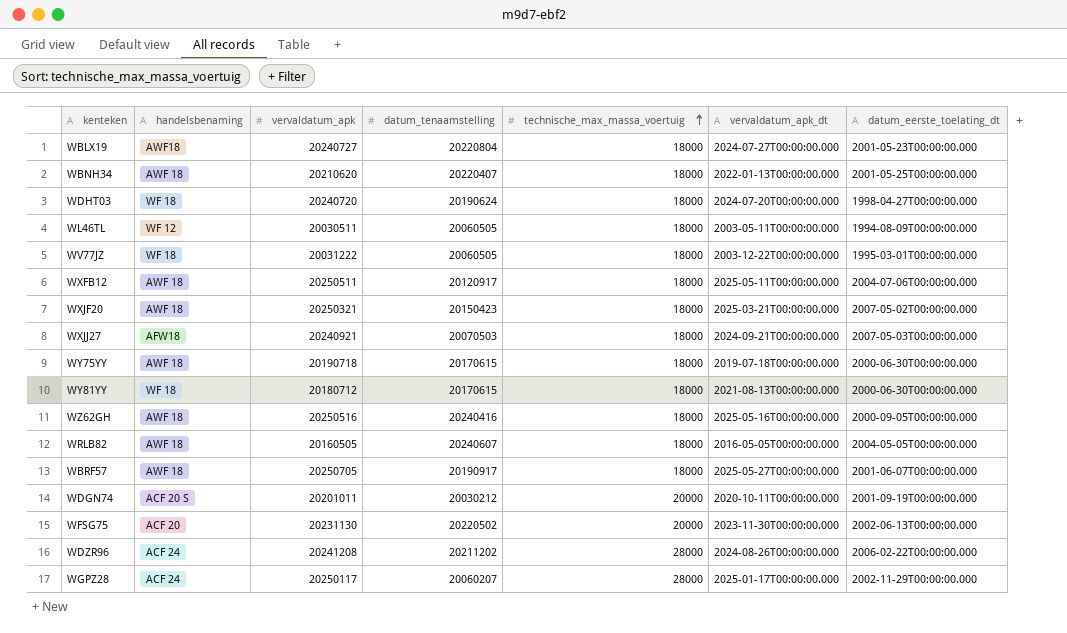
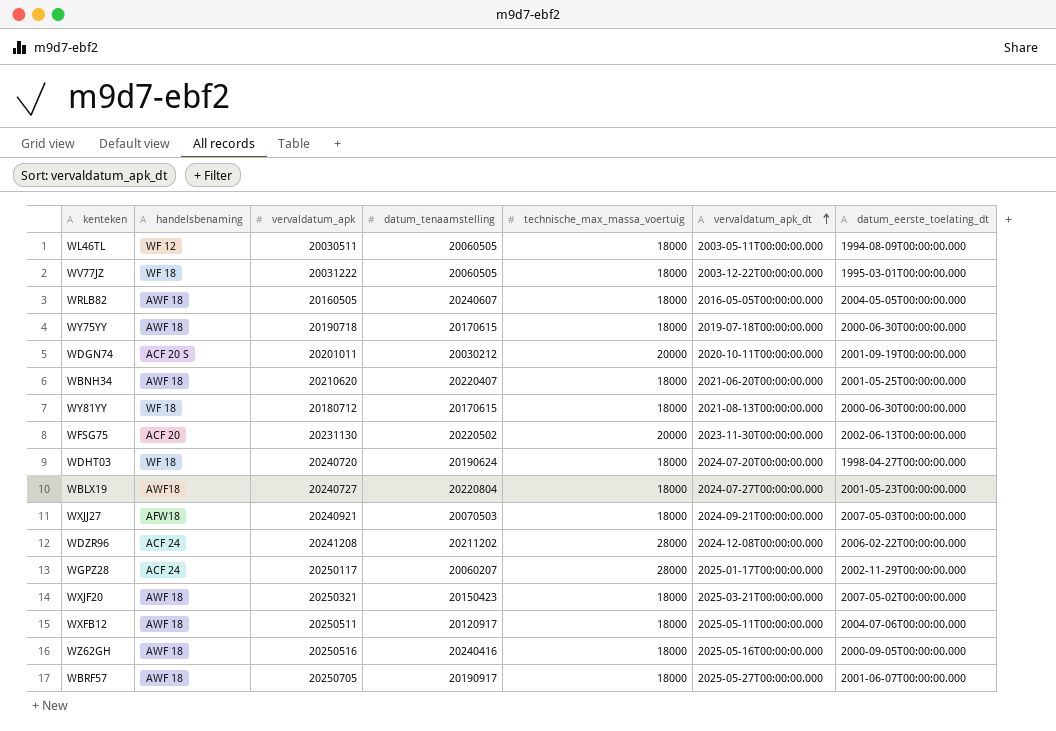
row order: technische_max_massa_voertuig ascending -> vervaldatum_apk_dt ascending
WBNH34 | vervaldatum_apk_dt: 2022-01-13T00:00:00.000 -> 2021-06-20T00:00:00.000
WDZR96 | vervaldatum_apk_dt: 2024-08-26T00:00:00.000 -> 2024-12-08T00:00:00.000

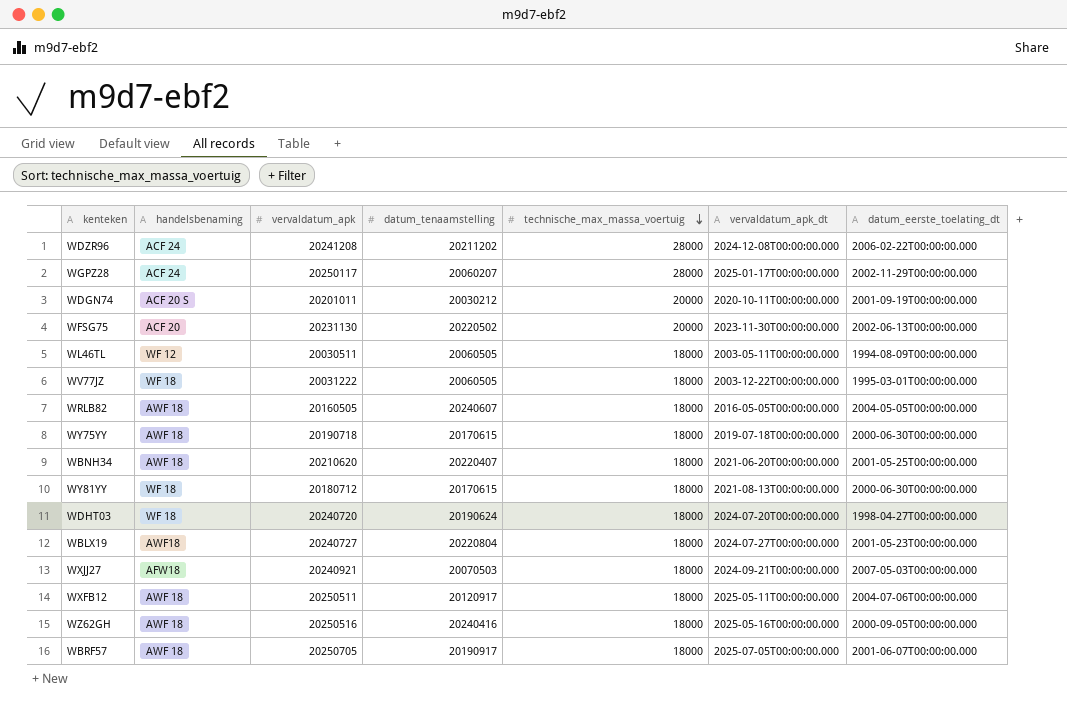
row order: vervaldatum_apk_dt ascending -> technische_max_massa_voertuig descending
row WXJF20: AWF 18 | 20250321 | 20150423 | 18000 | 2025-03-21T00:00:00.000 | 2007-05-02T00:00:00.000 -> none
WBRF57 | vervaldatum_apk_dt: 2025-05-27T00:00:00.000 -> 2025-07-05T00:00:00.000

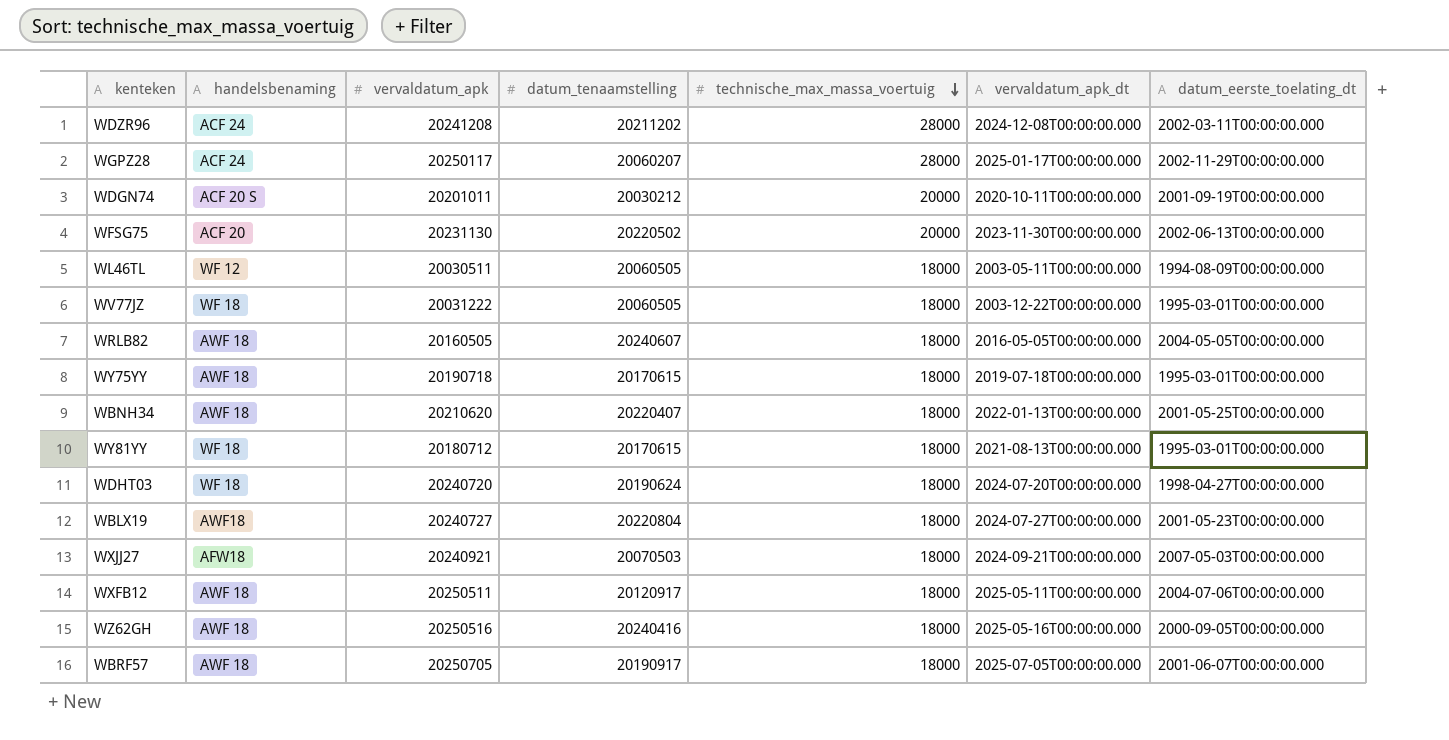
WDZR96 | datum_eerste_toelating_dt: 2006-02-22T00:00:00.000 -> 2002-03-11T00:00:00.000
WY75YY | datum_eerste_toelating_dt: 2000-06-30T00:00:00.000 -> 1995-03-01T00:00:00.000
WBNH34 | vervaldatum_apk_dt: 2021-06-20T00:00:00.000 -> 2022-01-13T00:00:00.000
WY81YY | datum_eerste_toelating_dt: 2000-06-30T00:00:00.000 -> 1995-03-01T00:00:00.000

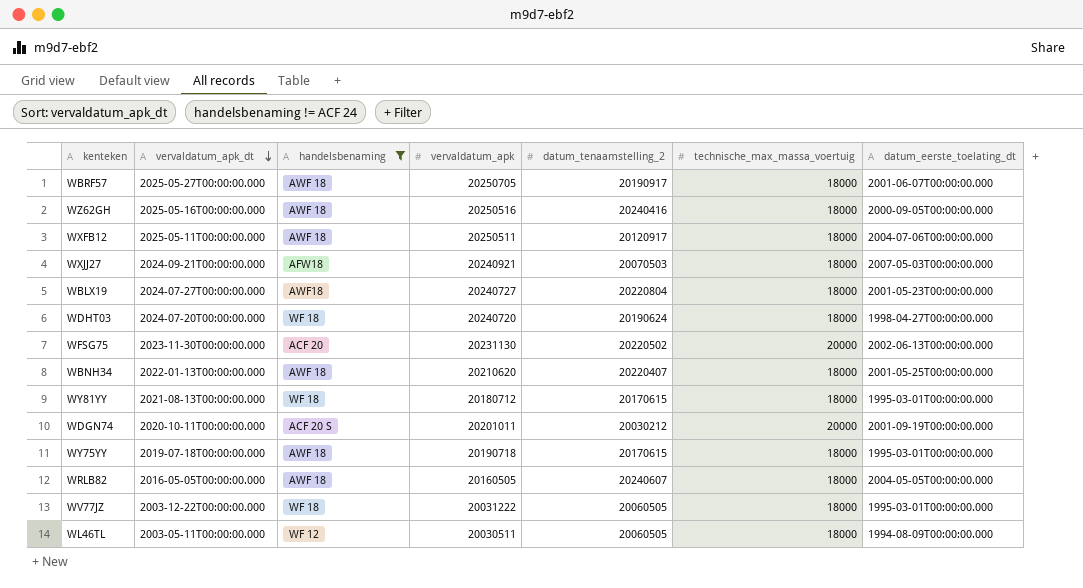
filter: none -> handelsbenaming != ACF 24
row order: technische_max_massa_voertuig descending -> vervaldatum_apk_dt descending
column vervaldatum_apk_dt | position: 6 -> 2
column name: datum_tenaamstelling -> datum_tenaamstelling_2
WBRF57 | vervaldatum_apk_dt: 2025-07-05T00:00:00.000 -> 2025-05-27T00:00:00.000

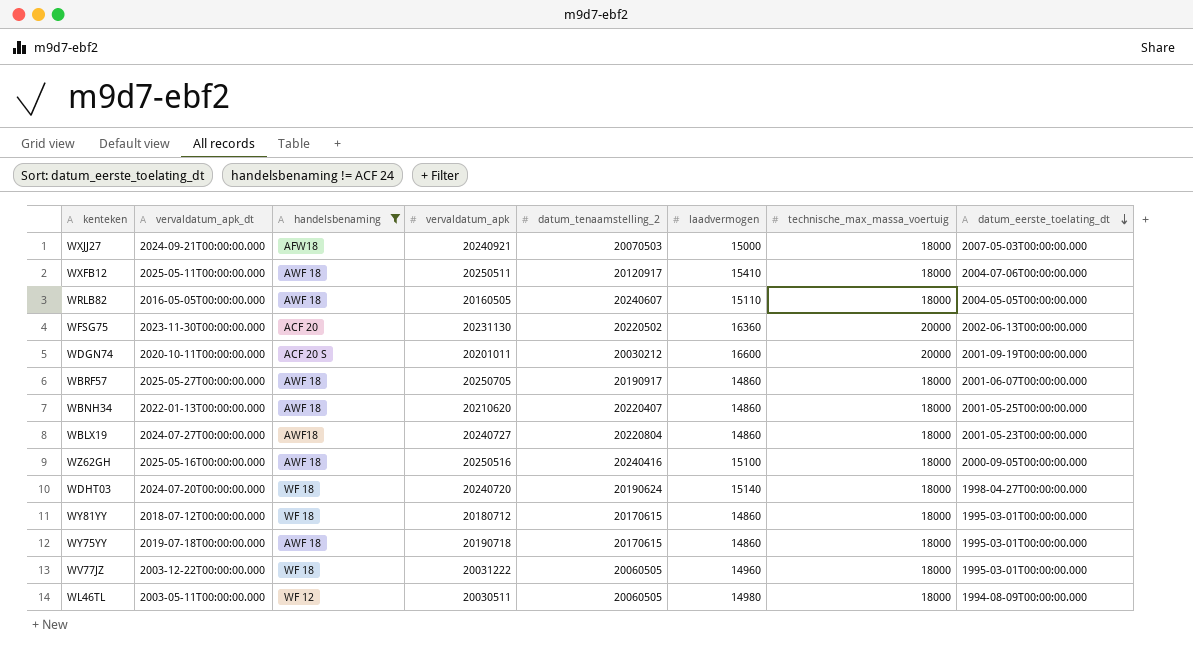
row order: vervaldatum_apk_dt descending -> datum_eerste_toelating_dt descending
column laadvermogen | position: none -> 6
WY81YY | vervaldatum_apk_dt: 2021-08-13T00:00:00.000 -> 2018-07-12T00:00:00.000

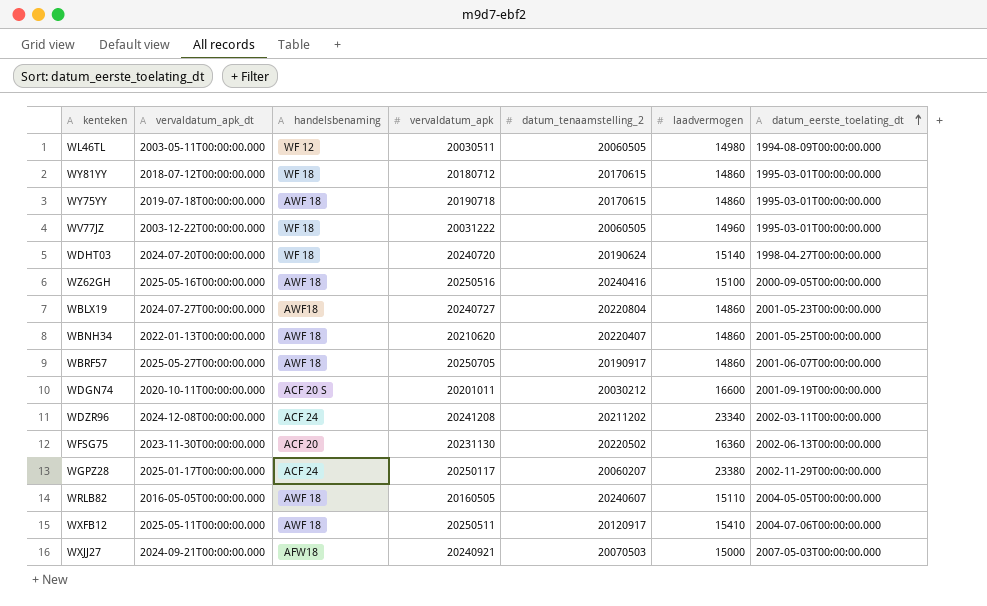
filter: handelsbenaming != ACF 24 -> none
row order: datum_eerste_toelating_dt descending -> datum_eerste_toelating_dt ascending
column technische_max_massa_voertuig | position: 7 -> none

